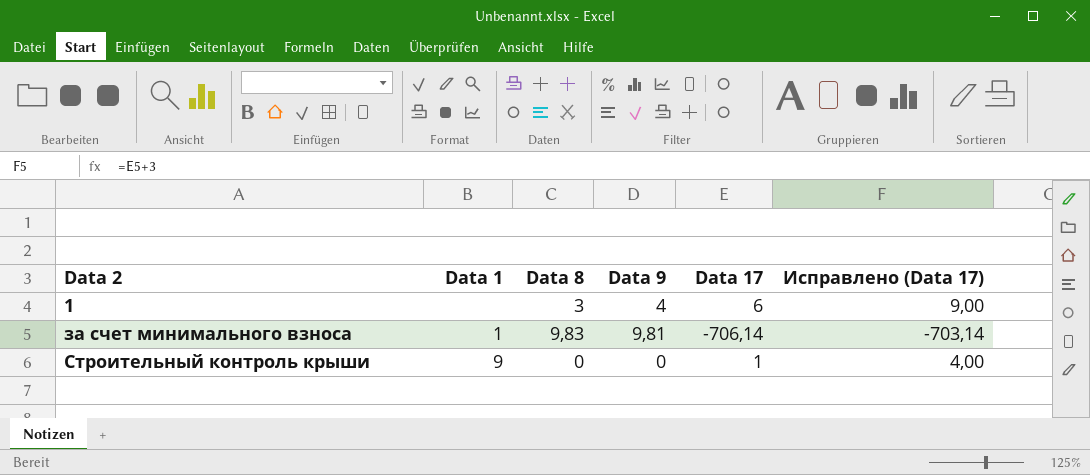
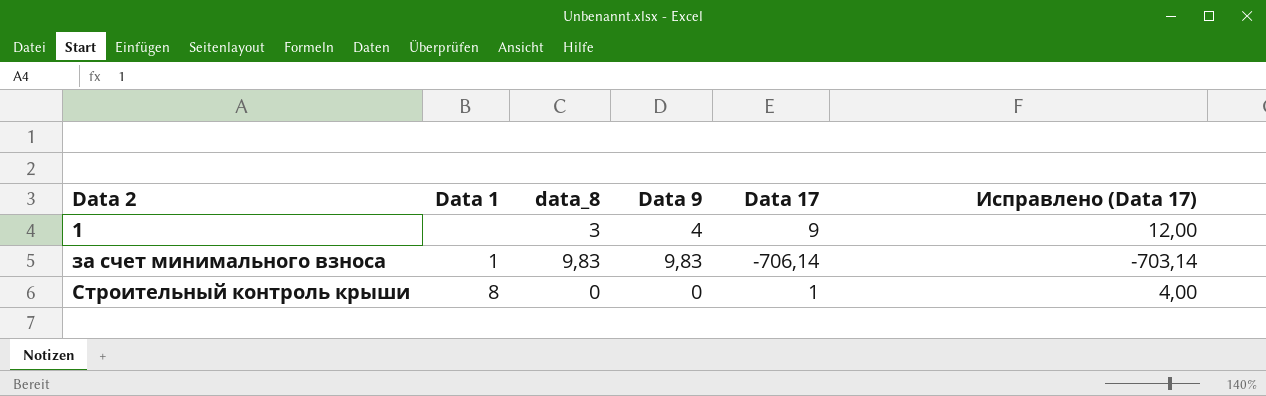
column name: Data 8 -> data_8
1 | Data 17: 6 -> 9
1 | Исправлено (Data 17): 9,00 -> 12,00
за счет минимального взноса | Data 9: 9,81 -> 9,83
Строительный контроль крыши | Data 1: 9 -> 8

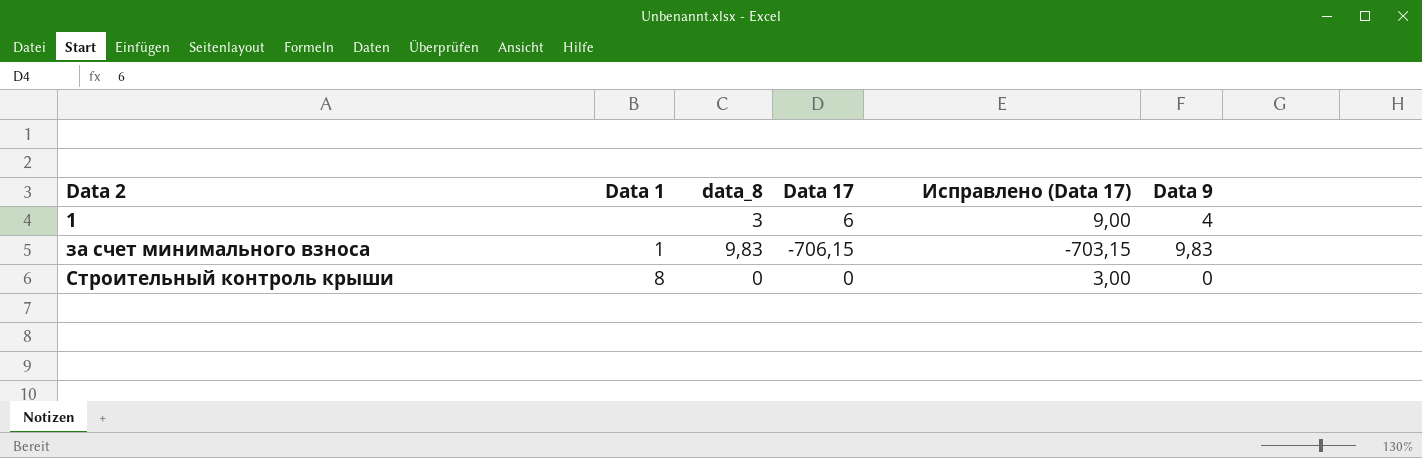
column Data 9 | position: 4 -> 6
1 | Data 17: 9 -> 6
1 | Исправлено (Data 17): 12,00 -> 9,00
за счет минимального взноса | Data 17: -706,14 -> -706,15
за счет минимального взноса | Исправлено (Data 17): -703,14 -> -703,15
Строительный контроль крыши | Data 17: 1 -> 0
Строительный контроль крыши | Исправлено (Data 17): 4,00 -> 3,00

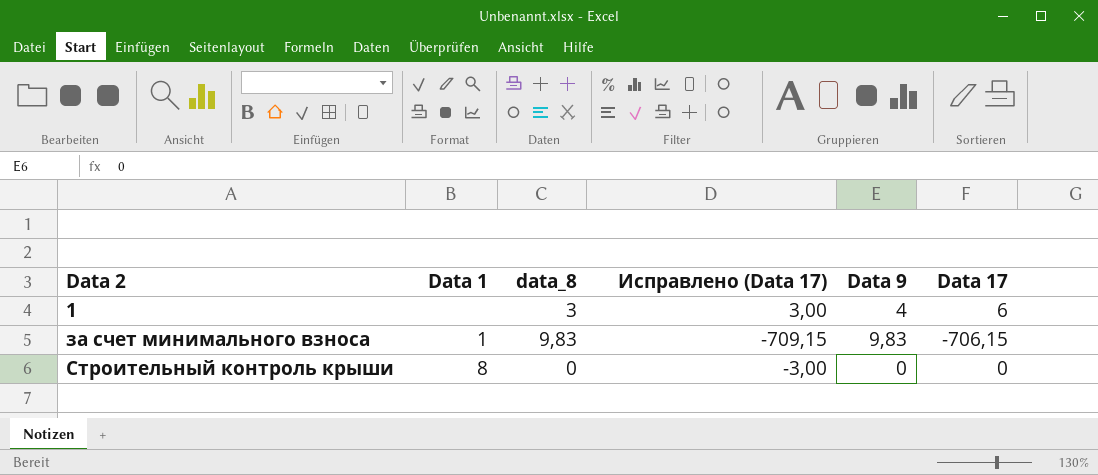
column Исправлено (Data 17) | formula: [Data 17] + 3 -> [Data 17] - 3
column Data 17 | position: 4 -> 6

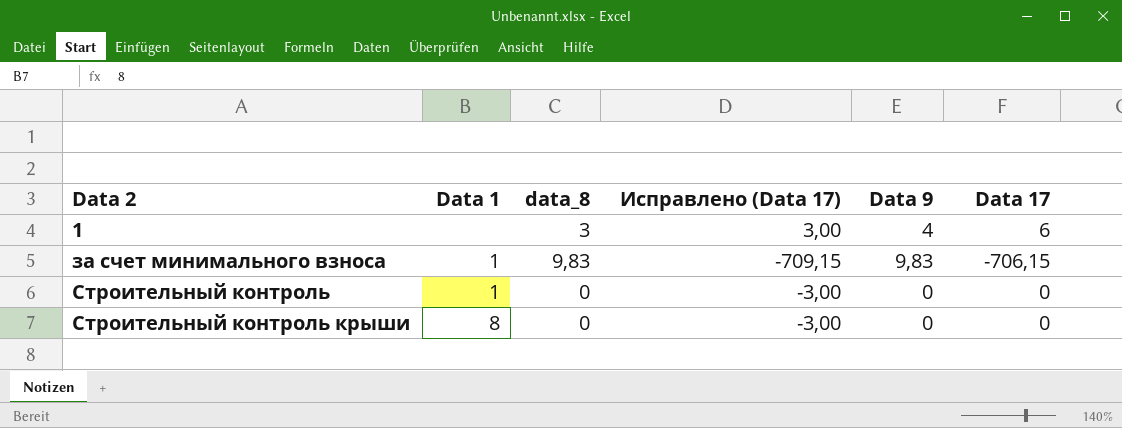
row Строительный контроль: none -> 1 | 0 | -3,00 | 0 | 0

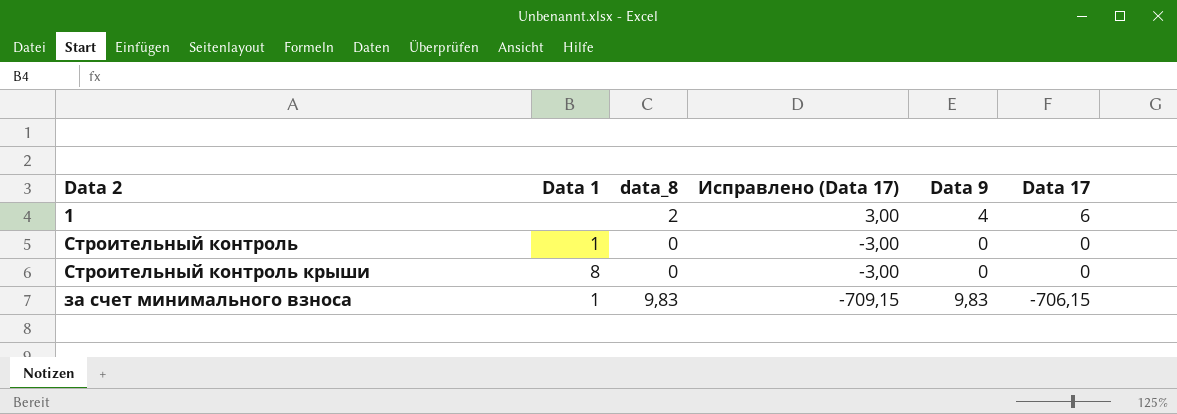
row order: Data 2 ascending -> Исправлено (Data 17) descending
1 | data_8: 3 -> 2

